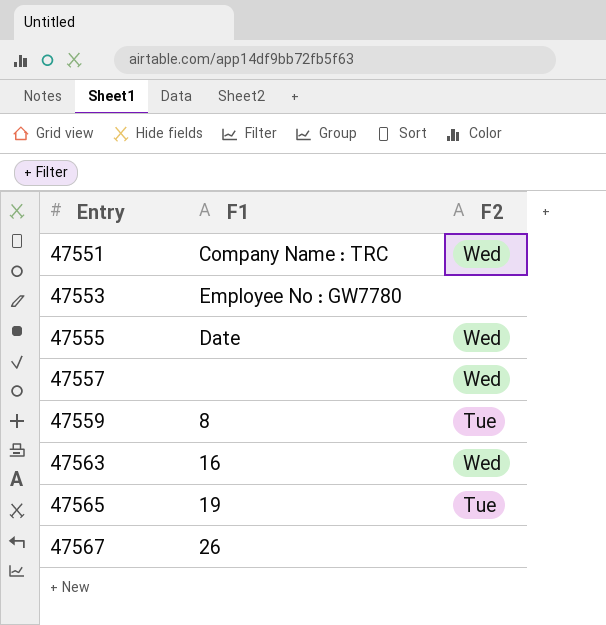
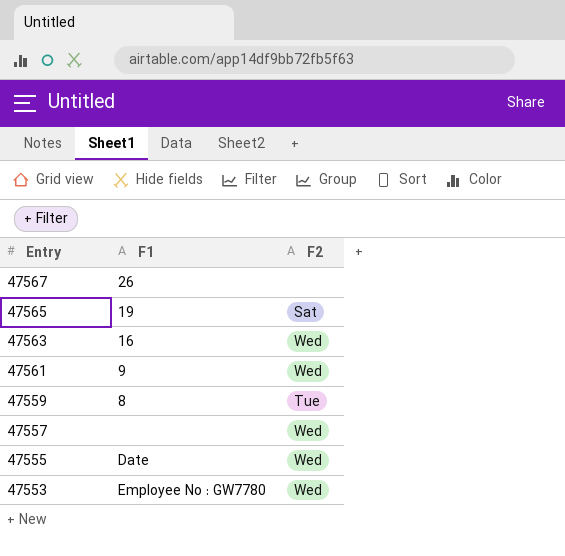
row order: Entry ascending -> Entry descending
row 47551: Company Name : TRC | Wed -> none
47565 | F2: Tue -> Sat
row 47561: none -> 9 | Wed
47553 | F2: none -> Wed

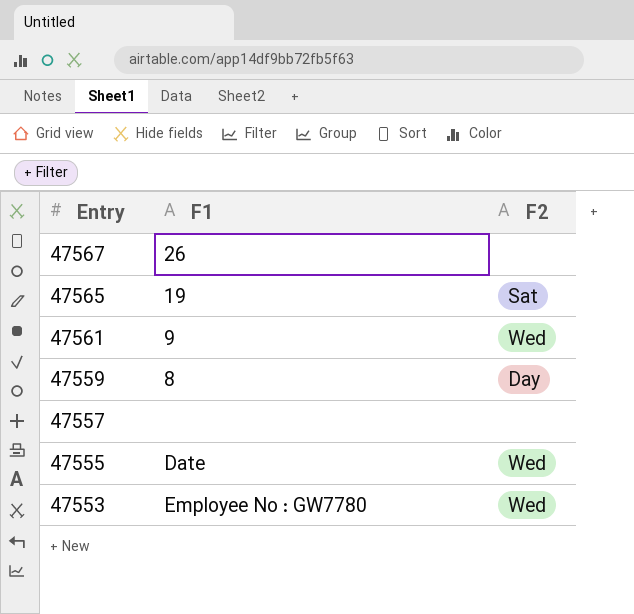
row 47563: 16 | Wed -> none
47559 | F2: Tue -> Day
47557 | F2: Wed -> none

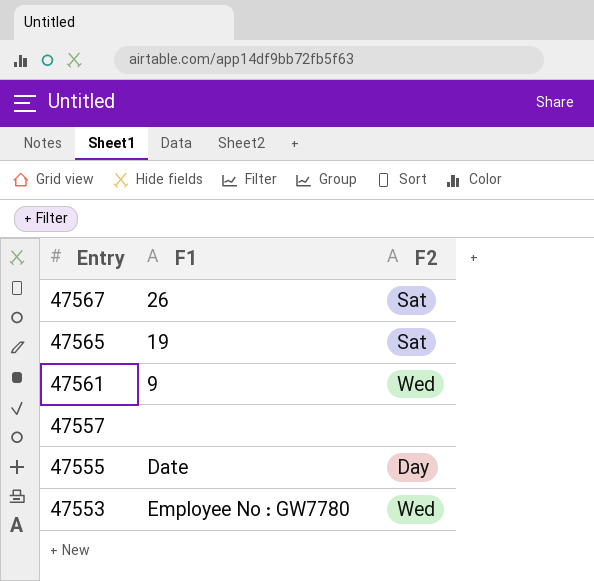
row 47559: 8 | Day -> none
47567 | F2: none -> Sat
47555 | F2: Wed -> Day

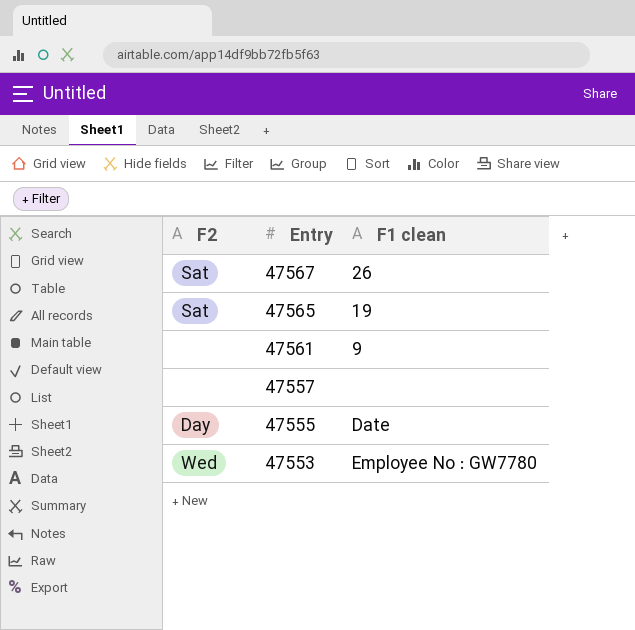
column F2 | position: 3 -> 1
column name: F1 -> F1 clean
47561 | F2: Wed -> none

